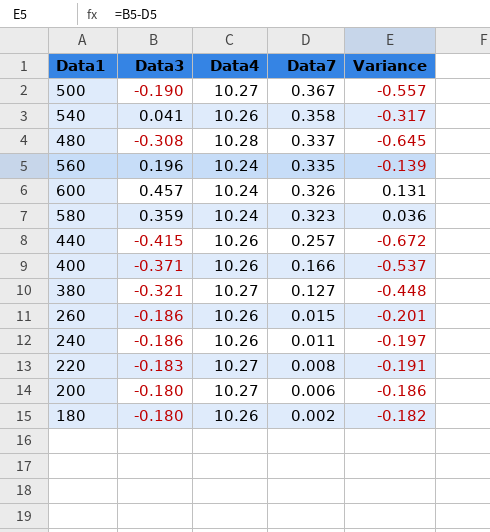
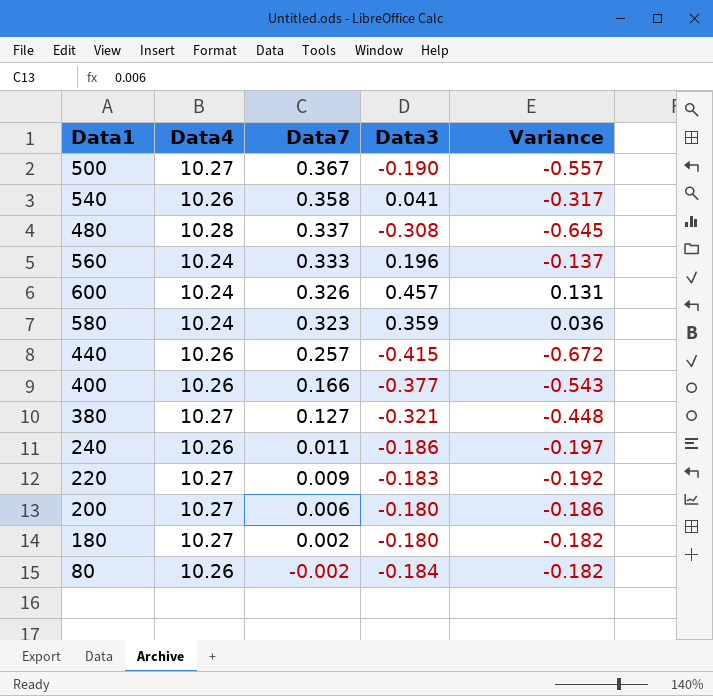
column Data3 | position: 2 -> 4
row 260: -0.186 | 10.26 | 0.015 | -0.201 -> none
560 | Data7: 0.335 -> 0.333
560 | Variance: -0.139 -> -0.137
400 | Data3: -0.371 -> -0.377
400 | Variance: -0.537 -> -0.543
220 | Data7: 0.008 -> 0.009
220 | Variance: -0.191 -> -0.192
180 | Data4: 10.26 -> 10.27
row 80: none -> 10.26 | -0.002 | -0.184 | -0.182

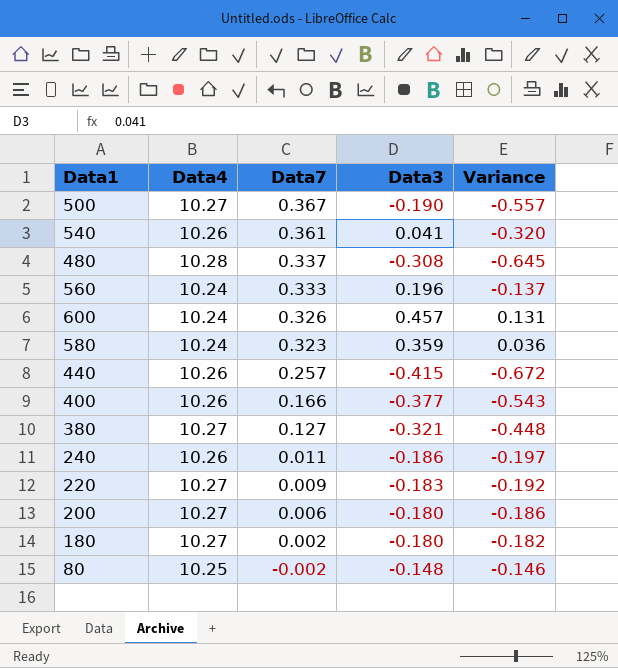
540 | Data7: 0.358 -> 0.361
540 | Variance: -0.317 -> -0.320
80 | Data4: 10.26 -> 10.25
80 | Data3: -0.184 -> -0.148
80 | Variance: -0.182 -> -0.146

